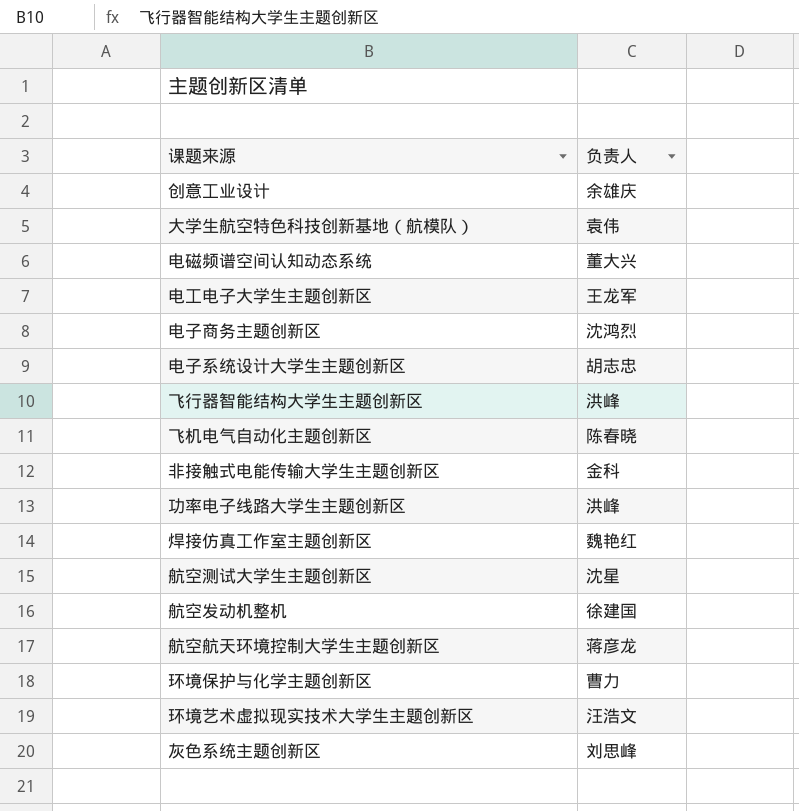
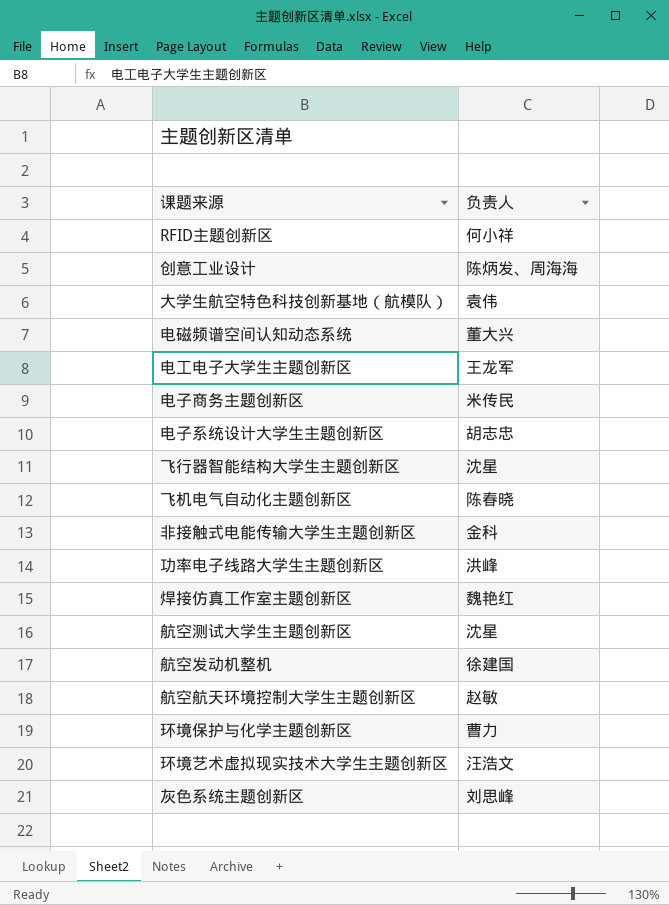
row RFID主题创新区: none -> 何小祥
创意工业设计 | 负责人: 余雄庆 -> 陈炳发、周海海
电子商务主题创新区 | 负责人: 沈鸿烈 -> 米传民
飞行器智能结构大学生主题创新区 | 负责人: 洪峰 -> 沈星
航空航天环境控制大学生主题创新区 | 负责人: 蒋彦龙 -> 赵敏

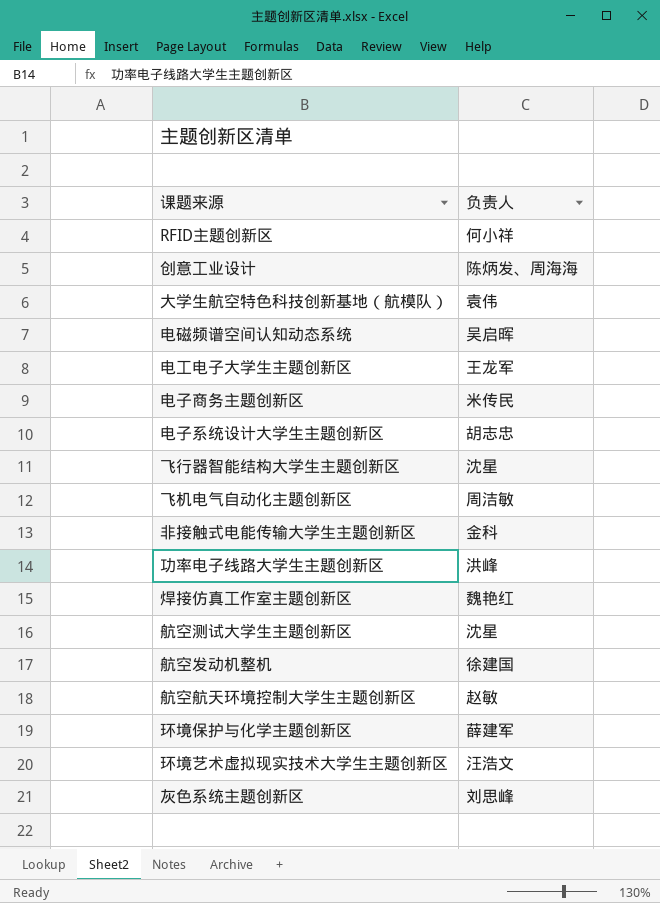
电磁频谱空间认知动态系统 | 负责人: 董大兴 -> 吴启晖
飞机电气自动化主题创新区 | 负责人: 陈春晓 -> 周洁敏
环境保护与化学主题创新区 | 负责人: 曹力 -> 薛建军

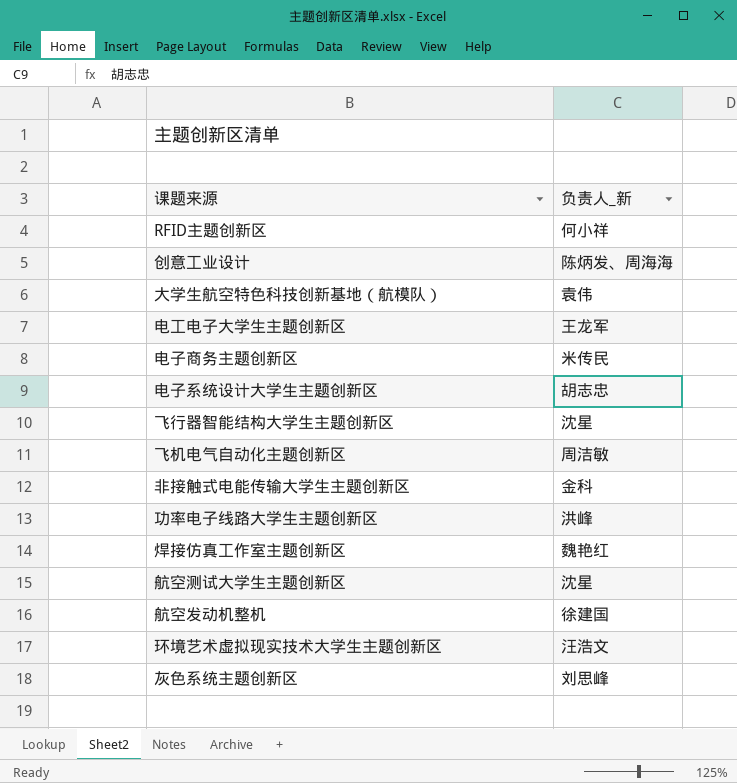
column name: 负责人 -> 负责人_新
row 电磁频谱空间认知动态系统: 吴启晖 -> none
row 航空航天环境控制大学生主题创新区: 赵敏 -> none
row 环境保护与化学主题创新区: 薛建军 -> none

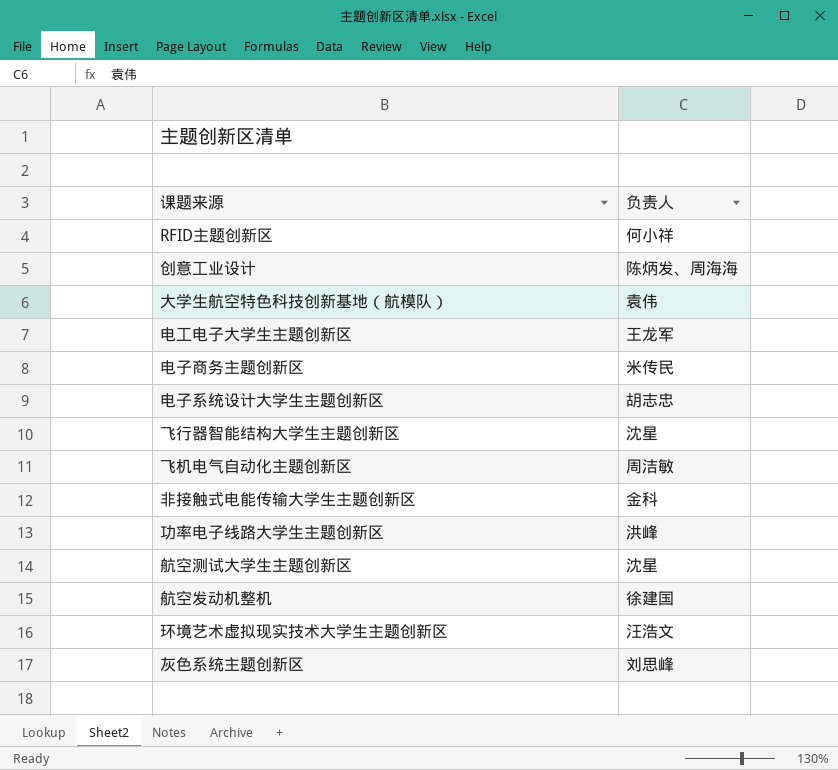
column name: 负责人_新 -> 负责人
row 焊接仿真工作室主题创新区: 魏艳红 -> none

